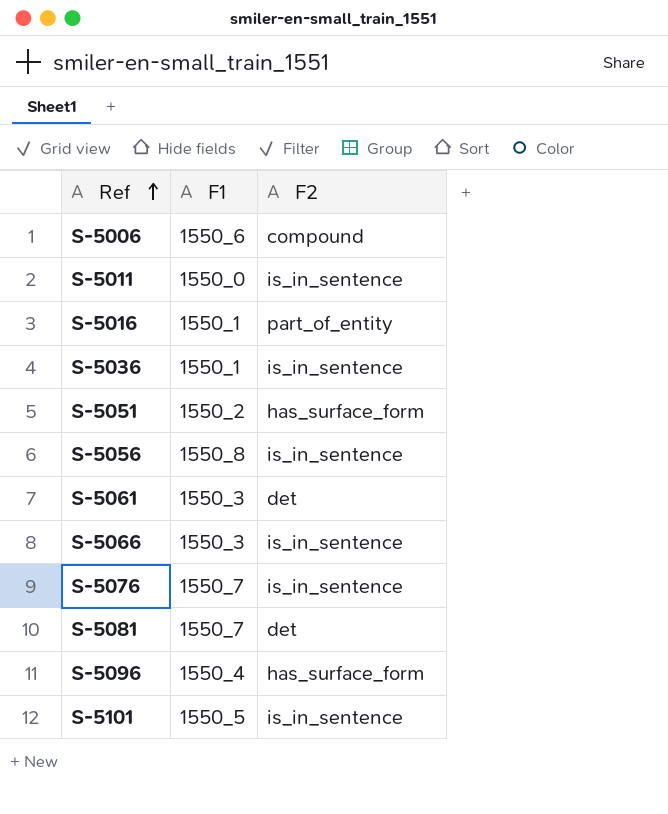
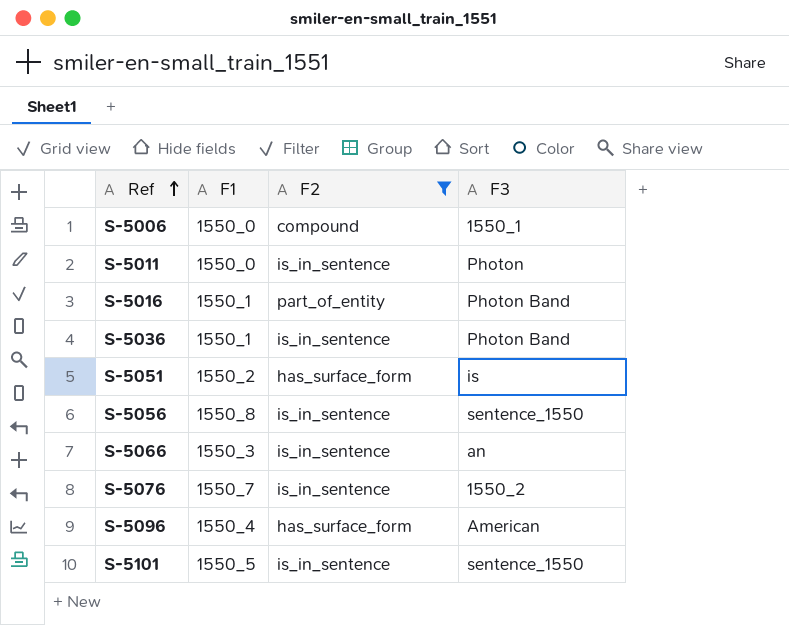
filter: none -> F2 != det
column F3 | position: none -> 4
S-5006 | F1: 1550_6 -> 1550_0

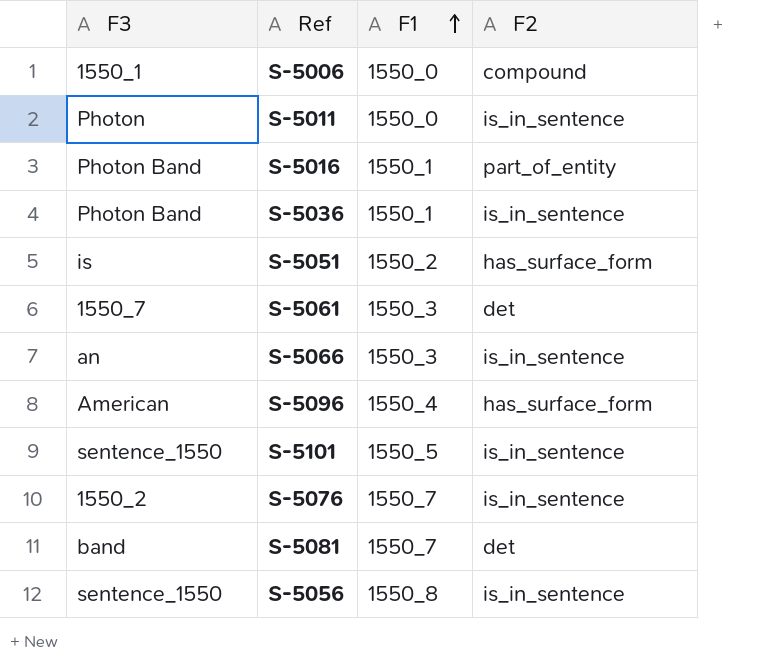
filter: F2 != det -> none
row order: Ref ascending -> F1 ascending
column F3 | position: 4 -> 1

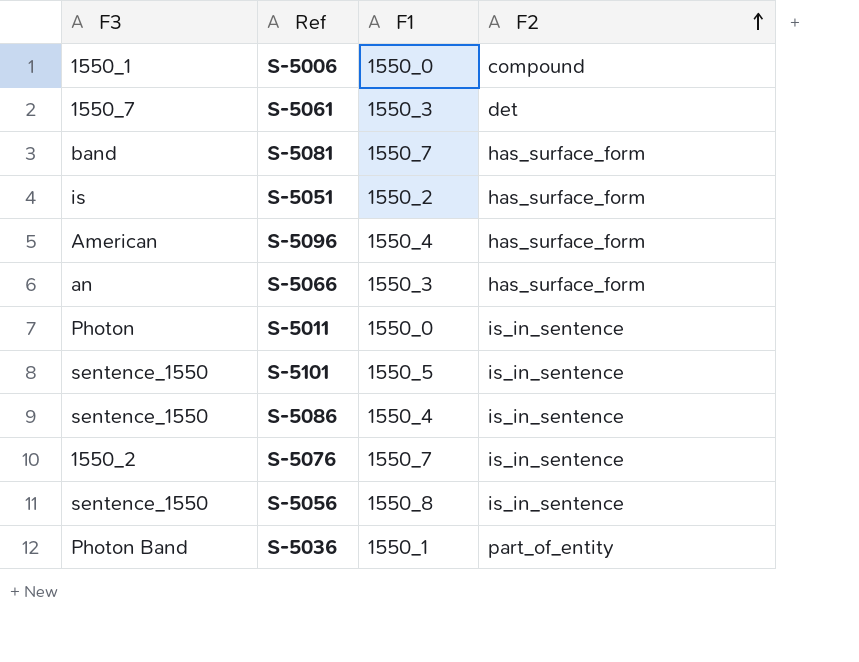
row order: F1 ascending -> F2 ascending
row S-5016: Photon Band | 1550_1 | part_of_entity -> none
S-5081 | F2: det -> has_surface_form
S-5066 | F2: is_in_sentence -> has_surface_form
row S-5086: none -> sentence_1550 | 1550_4 | is_in_sentence
S-5036 | F2: is_in_sentence -> part_of_entity

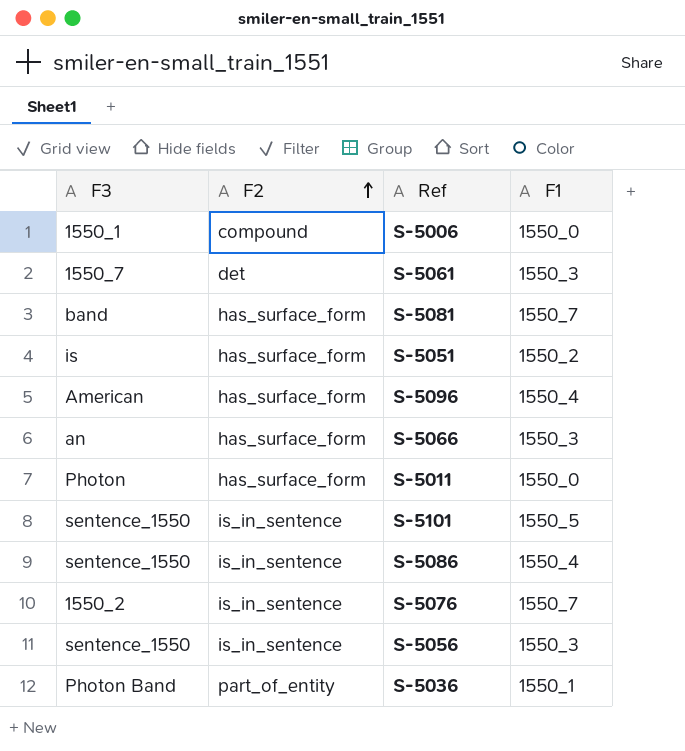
column F2 | position: 4 -> 2
S-5011 | F2: is_in_sentence -> has_surface_form
S-5056 | F1: 1550_8 -> 1550_3

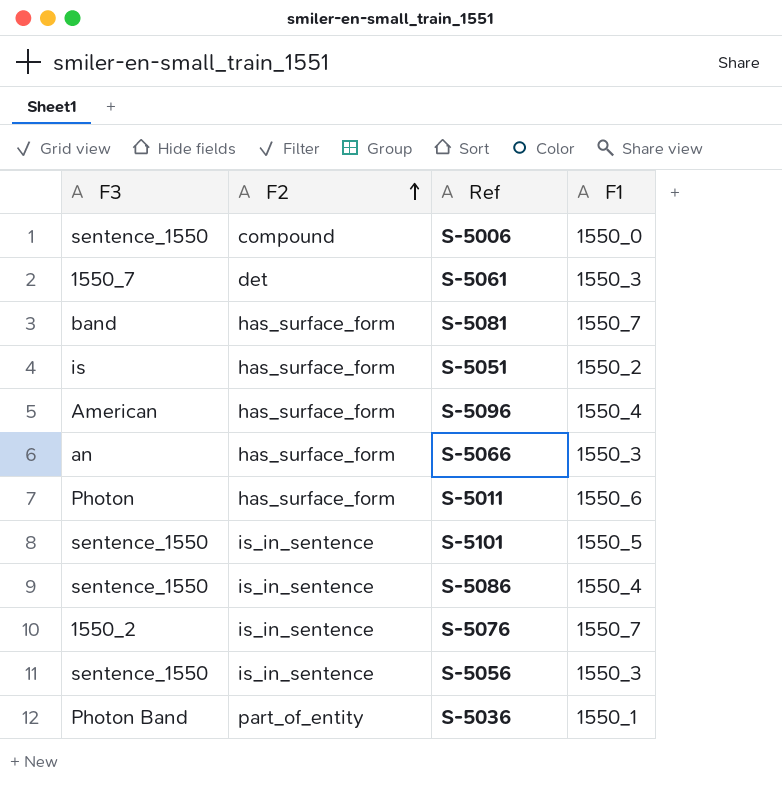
S-5006 | F3: 1550_1 -> sentence_1550
S-5011 | F1: 1550_0 -> 1550_6

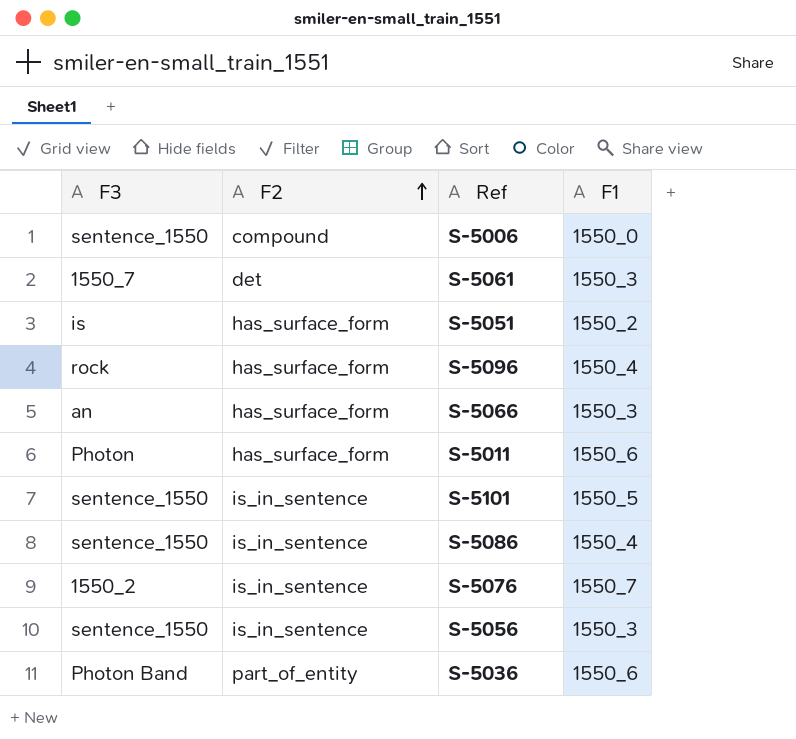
row S-5081: band | has_surface_form | 1550_7 -> none
S-5096 | F3: American -> rock
S-5036 | F1: 1550_1 -> 1550_6

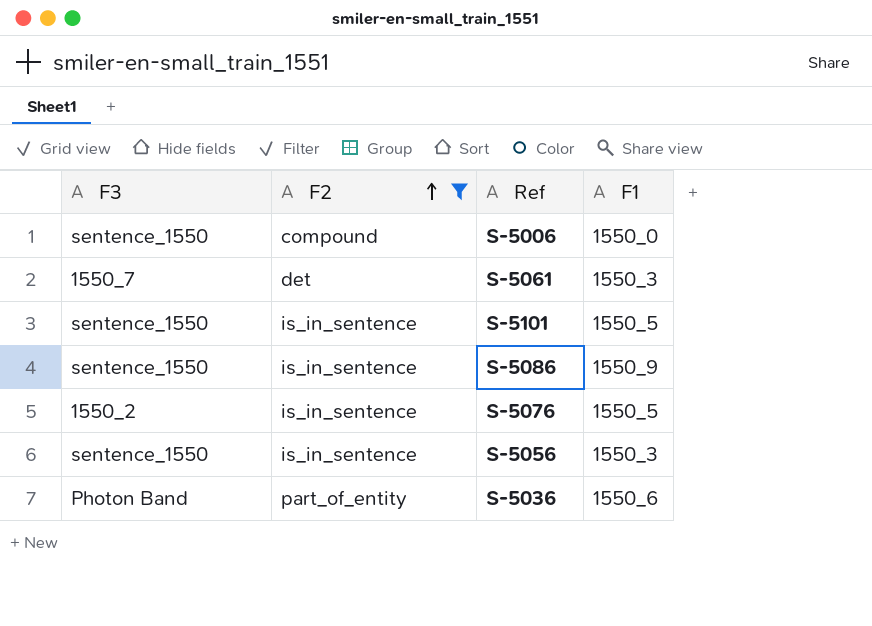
filter: none -> F2 != has_surface_form
S-5086 | F1: 1550_4 -> 1550_9
S-5076 | F1: 1550_7 -> 1550_5

